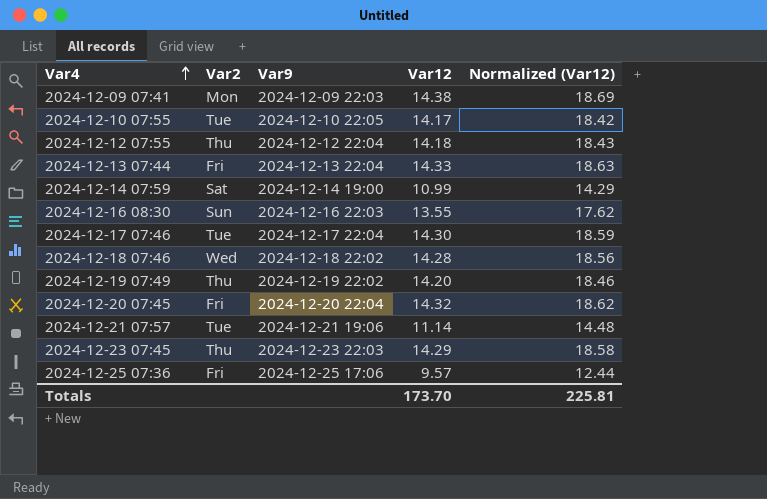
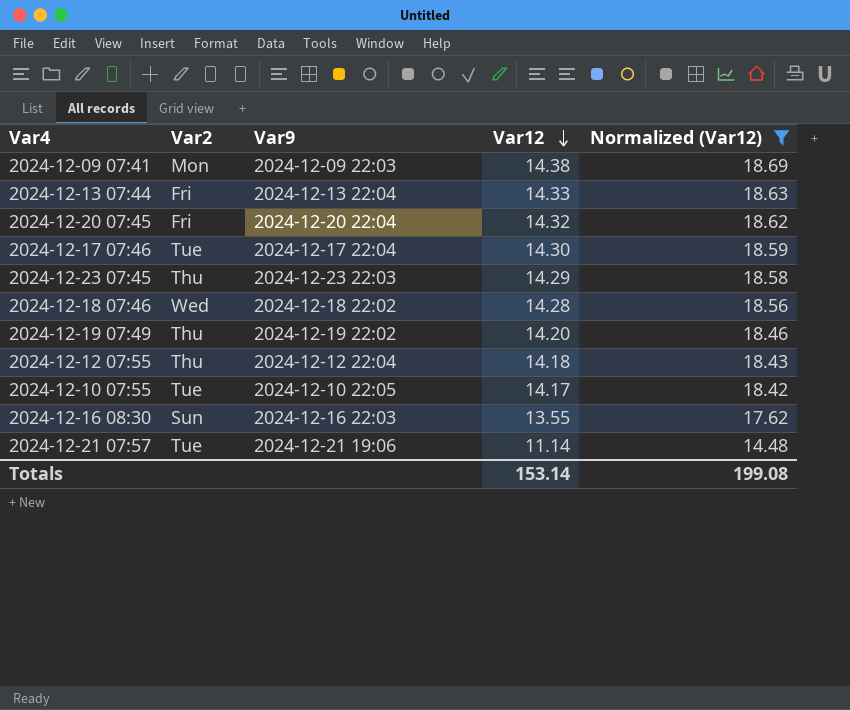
filter: none -> Normalized (Var12) >= 14.48
row order: Var4 ascending -> Var12 descending
Totals | Var12: 173.70 -> 153.14
Totals | Normalized (Var12): 225.81 -> 199.08

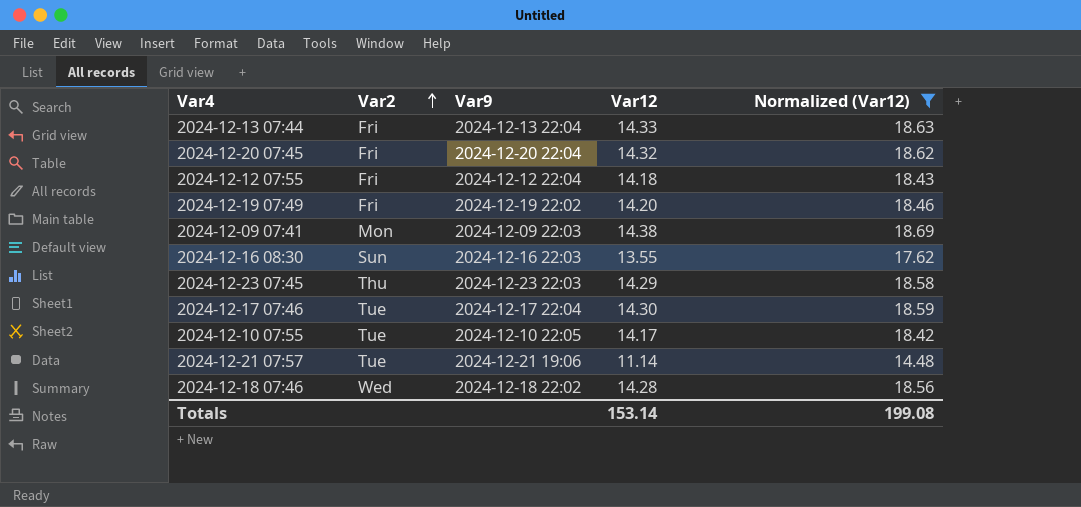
row order: Var12 descending -> Var2 ascending
2024-12-12 07:55 | Var2: Thu -> Fri
2024-12-19 07:49 | Var2: Thu -> Fri

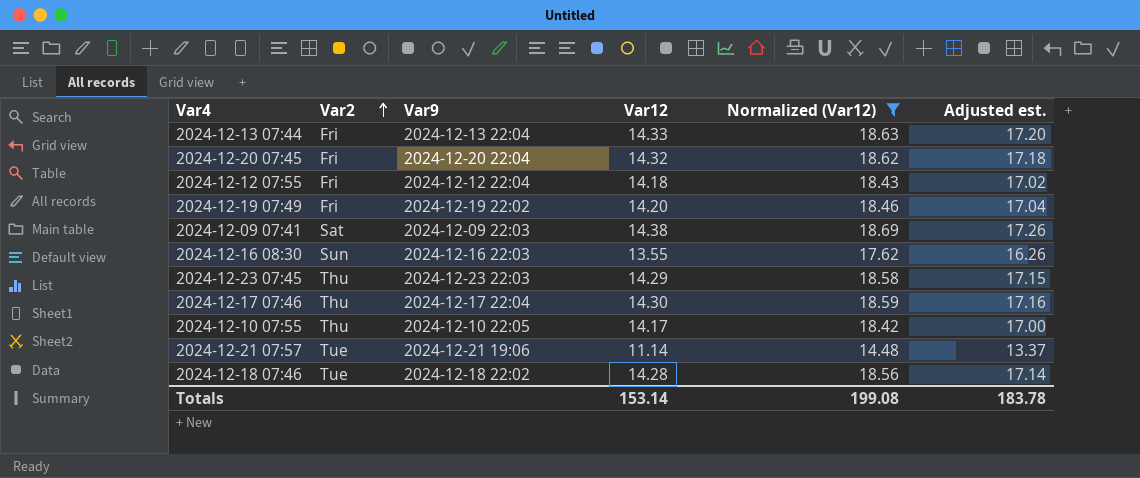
column Adjusted est. | formula: none -> [Var12] * 1.2
2024-12-09 07:41 | Var2: Mon -> Sat
2024-12-17 07:46 | Var2: Tue -> Thu
2024-12-10 07:55 | Var2: Tue -> Thu
2024-12-18 07:46 | Var2: Wed -> Tue

